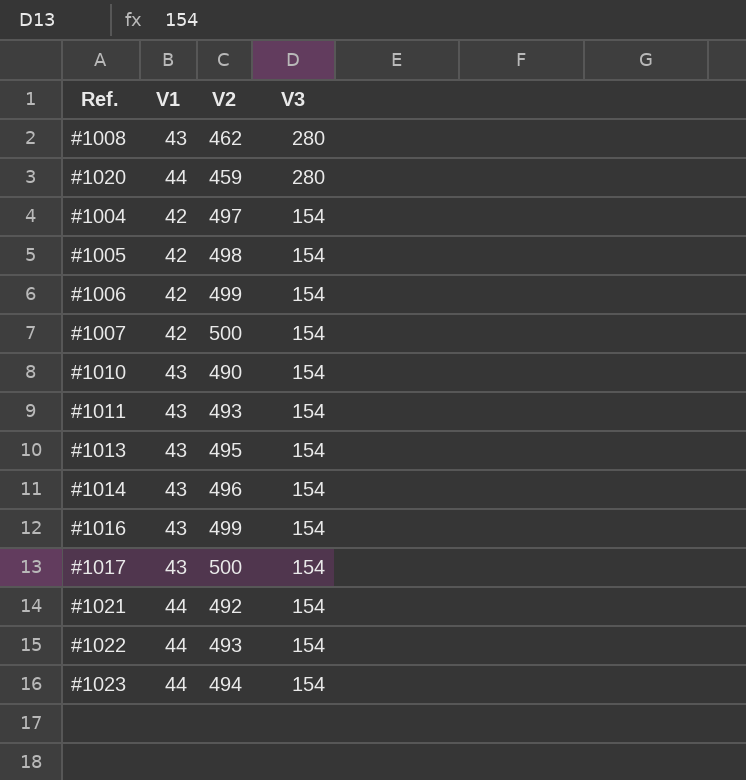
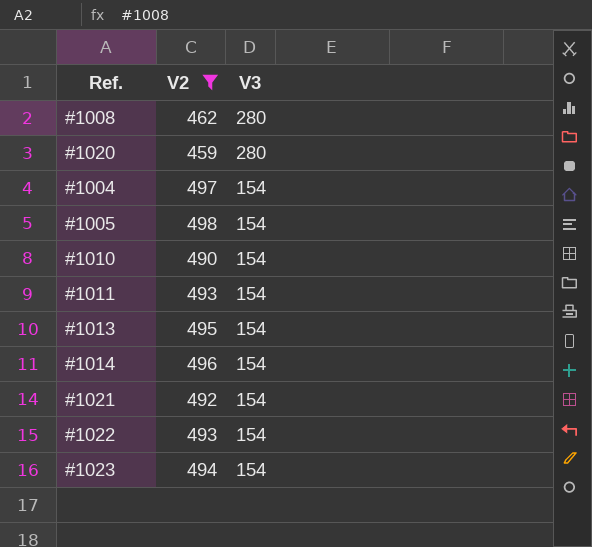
filter: none -> V2 <= 498
column V1 | position: 2 -> none

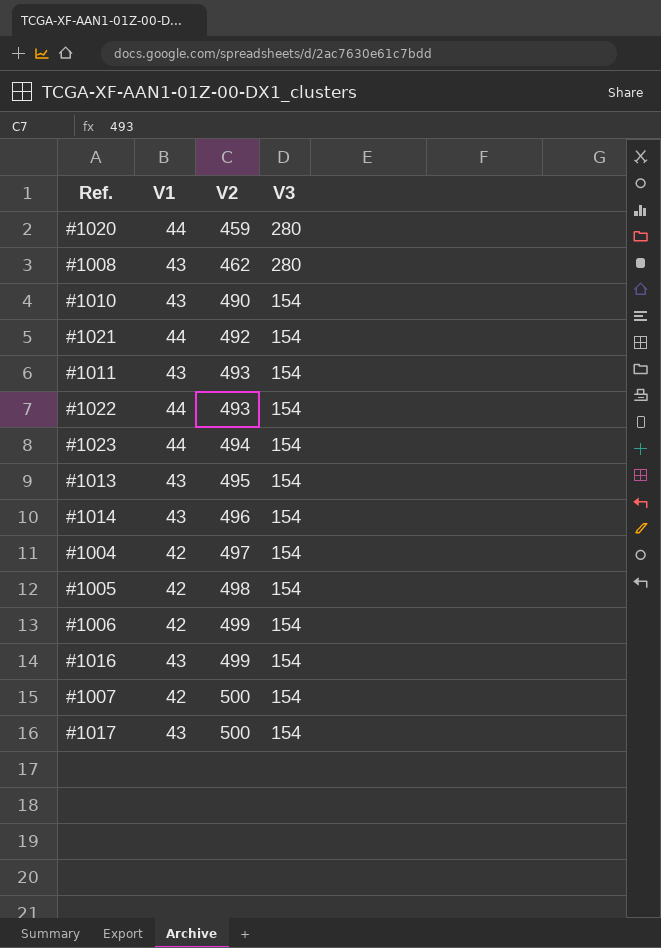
filter: V2 <= 498 -> none
row order: V3 descending -> V2 ascending
column V1 | position: none -> 2

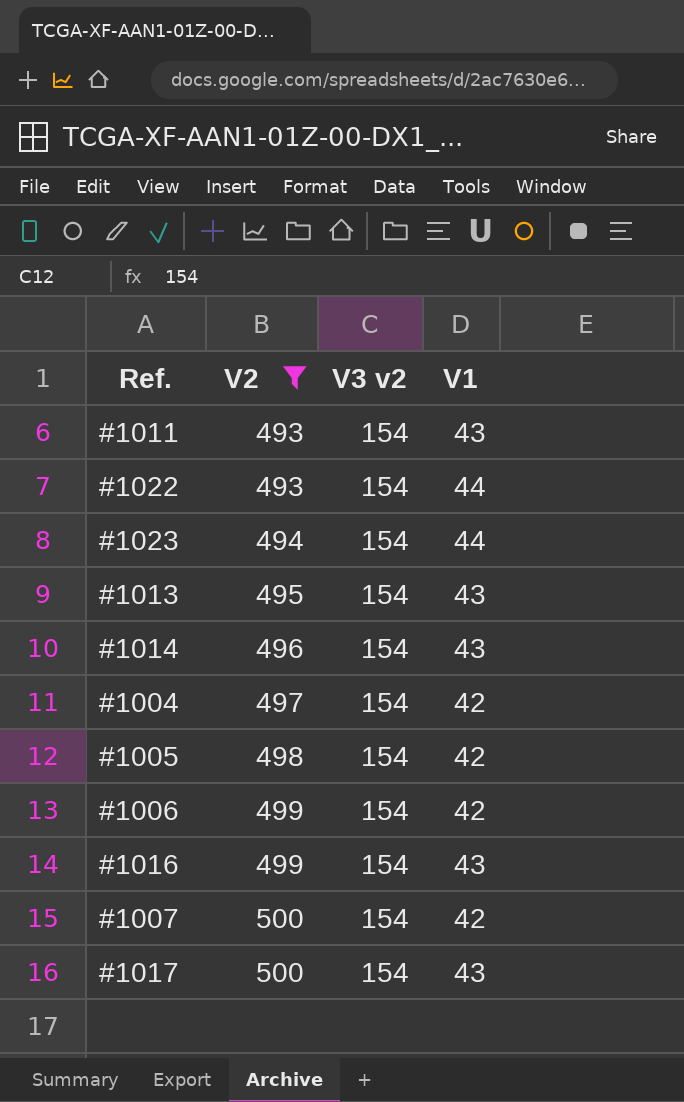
filter: none -> V2 >= 493
column name: V3 -> V3 v2
column V1 | position: 2 -> 4

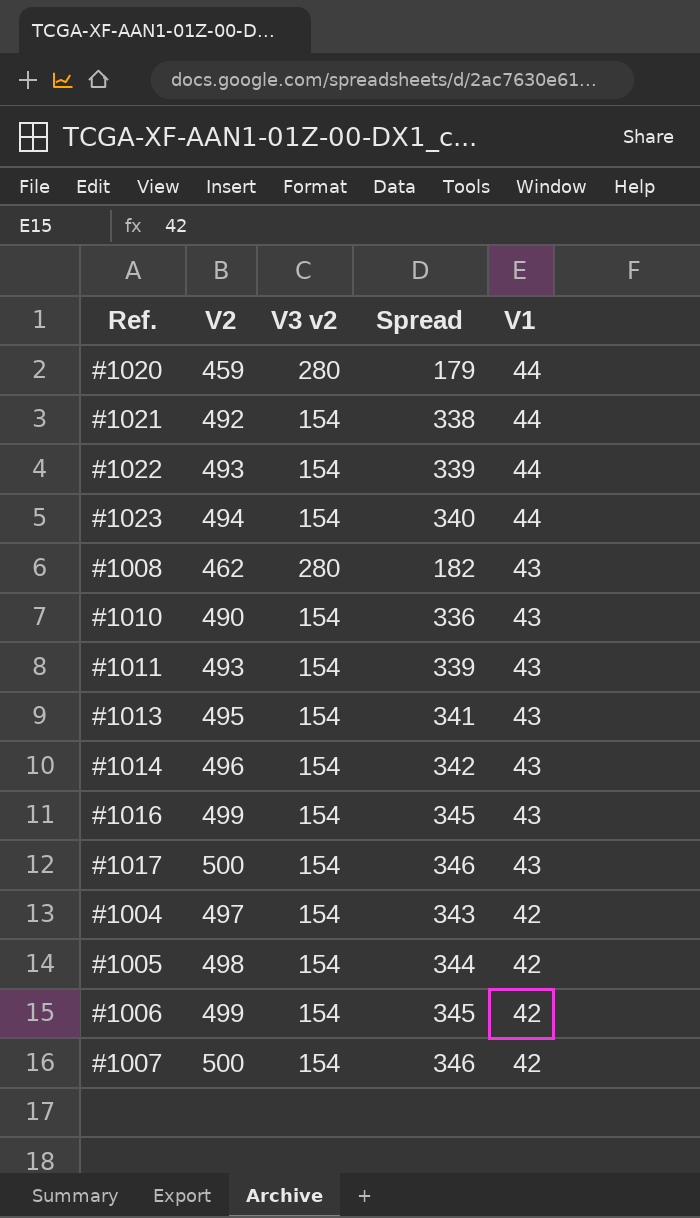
filter: V2 >= 493 -> none
row order: V2 ascending -> V1 descending
column Spread | formula: none -> [V2] - [V3 v2]

